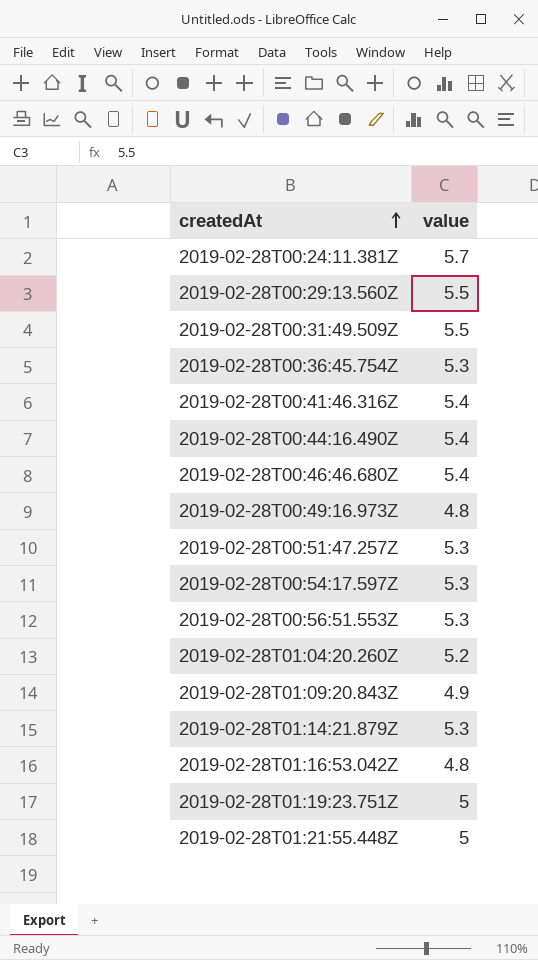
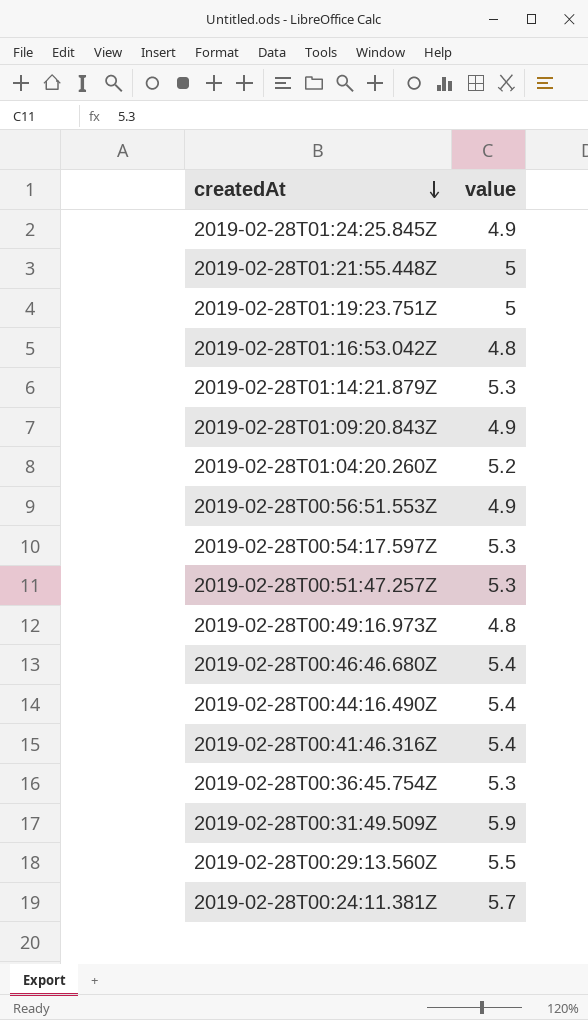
row order: createdAt ascending -> createdAt descending
row 2019-02-28T01:24:25.845Z: none -> 4.9
2019-02-28T00:56:51.553Z | value: 5.3 -> 4.9
2019-02-28T00:31:49.509Z | value: 5.5 -> 5.9

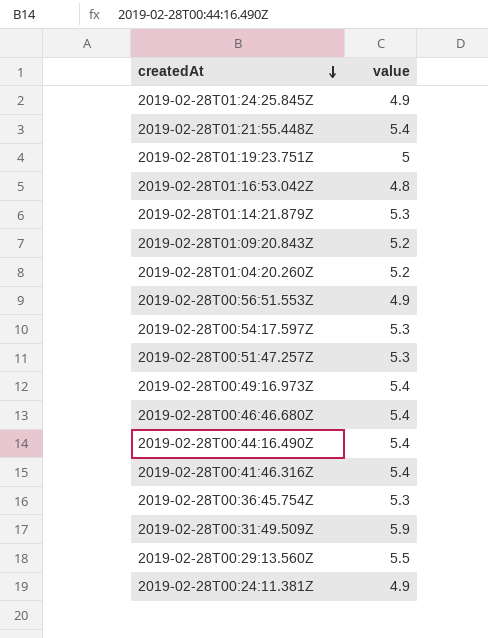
2019-02-28T01:21:55.448Z | value: 5 -> 5.4
2019-02-28T01:09:20.843Z | value: 4.9 -> 5.2
2019-02-28T00:49:16.973Z | value: 4.8 -> 5.4
2019-02-28T00:24:11.381Z | value: 5.7 -> 4.9

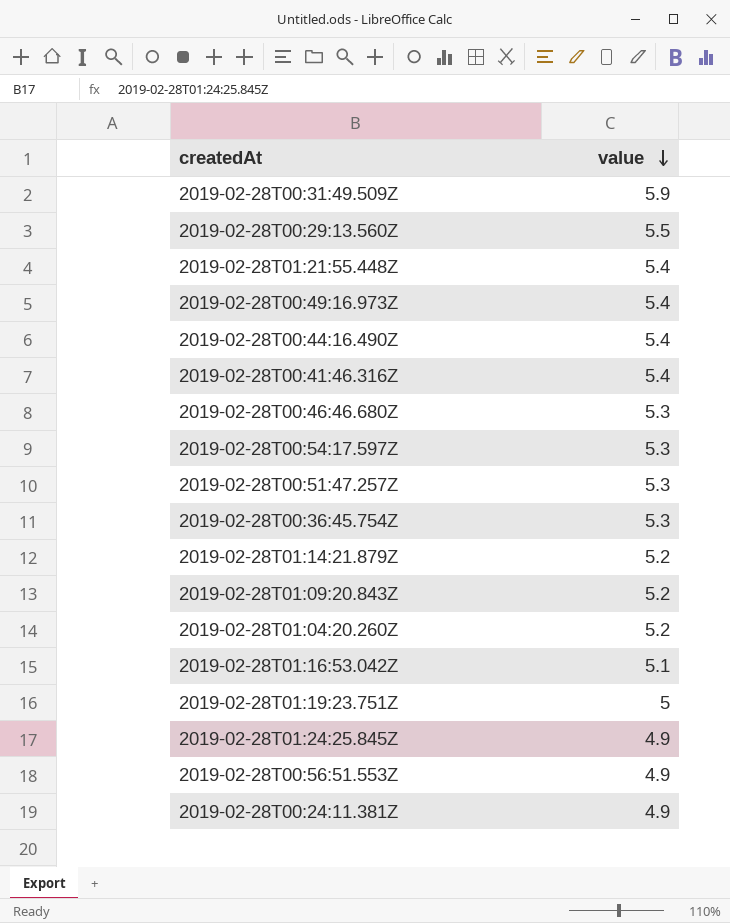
row order: createdAt descending -> value descending
2019-02-28T00:46:46.680Z | value: 5.4 -> 5.3
2019-02-28T01:14:21.879Z | value: 5.3 -> 5.2
2019-02-28T01:16:53.042Z | value: 4.8 -> 5.1

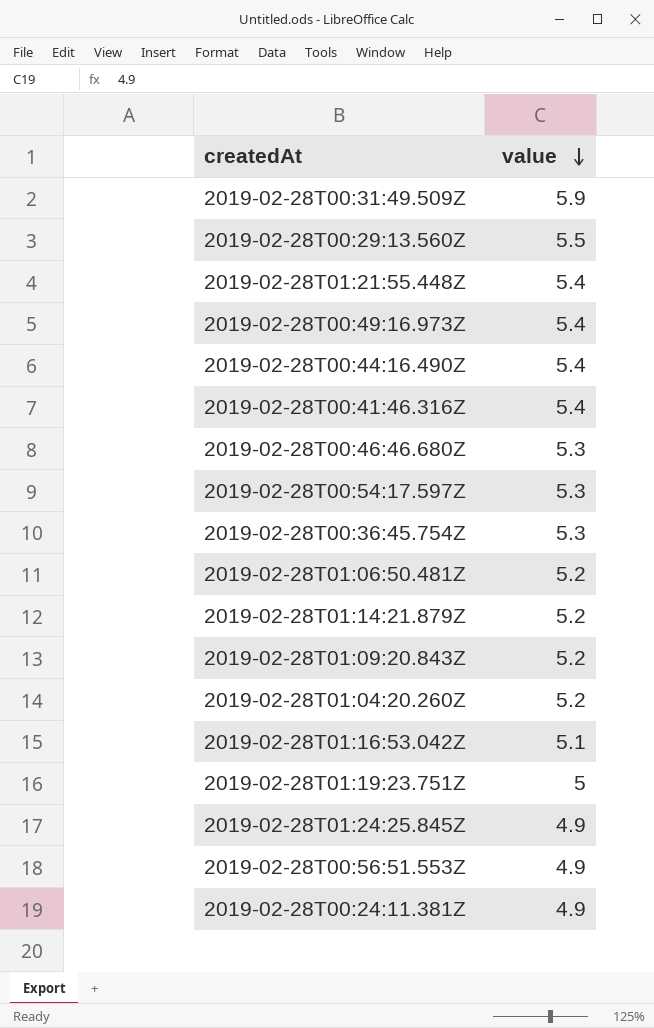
row 2019-02-28T00:51:47.257Z: 5.3 -> none
row 2019-02-28T01:06:50.481Z: none -> 5.2

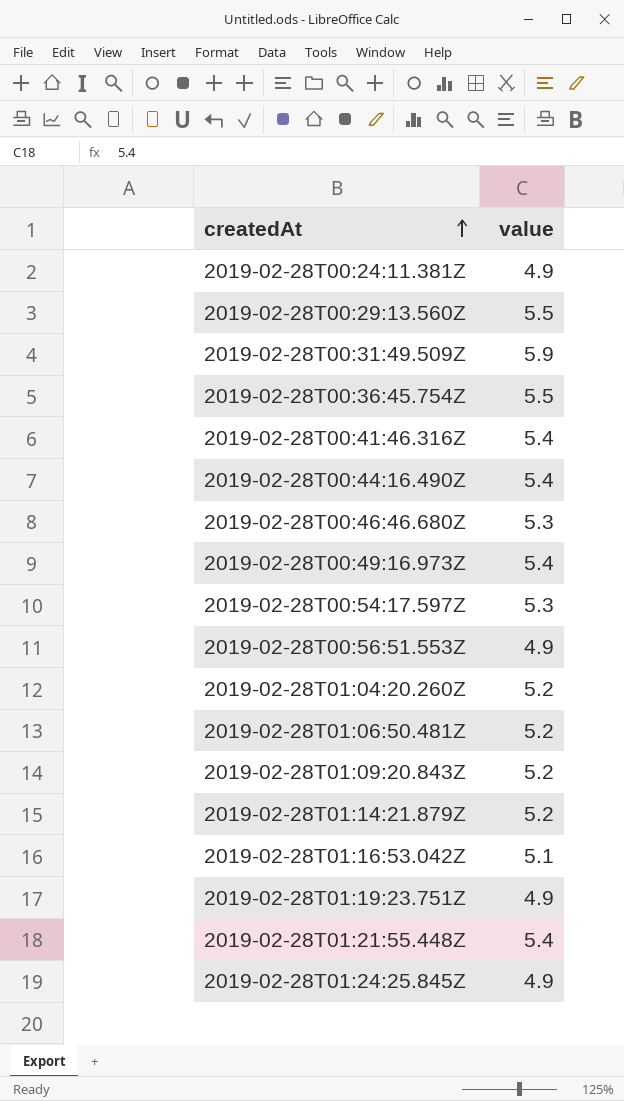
row order: value descending -> createdAt ascending
2019-02-28T00:36:45.754Z | value: 5.3 -> 5.5
2019-02-28T01:19:23.751Z | value: 5 -> 4.9

